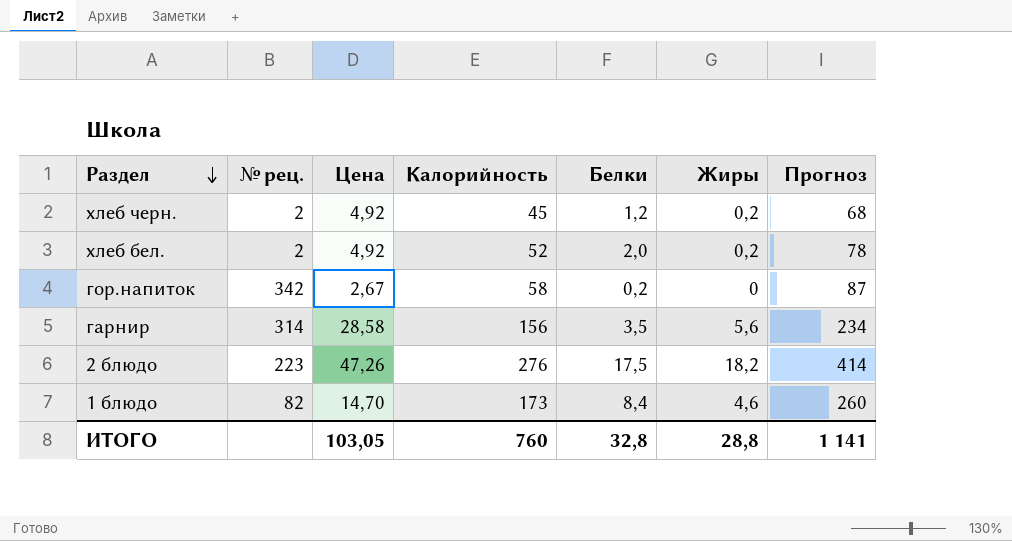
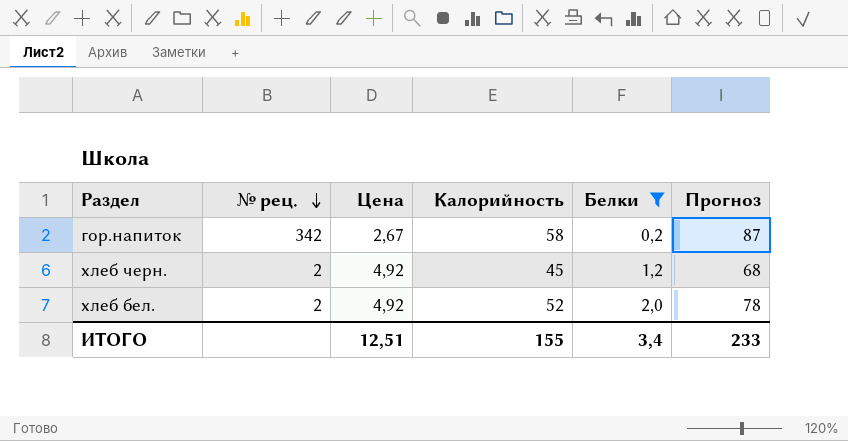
filter: none -> Белки <= 2,0
row order: Раздел descending -> № рец. descending
column Жиры | position: 6 -> none
ИТОГО | Цена: 103,05 -> 12,51
ИТОГО | Калорийность: 760 -> 155
ИТОГО | Белки: 32,8 -> 3,4
ИТОГО | Прогноз: 1 141 -> 233

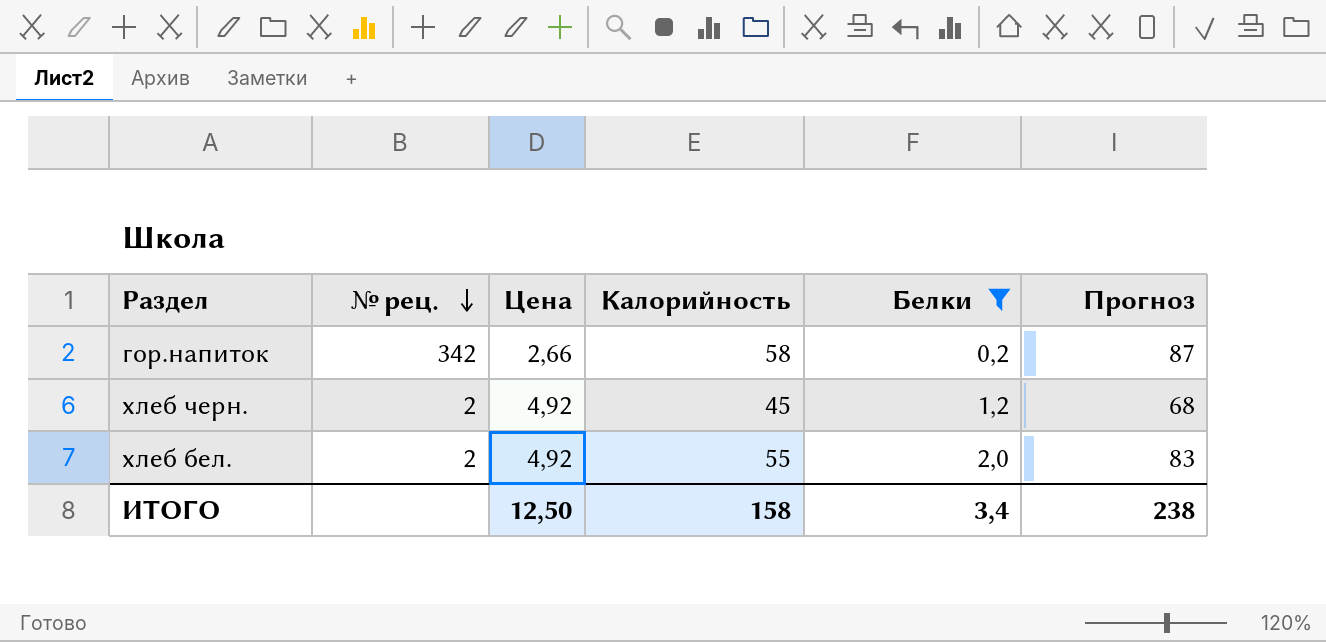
гор.напиток | Цена: 2,67 -> 2,66
хлеб бел. | Калорийность: 52 -> 55
хлеб бел. | Прогноз: 78 -> 83
ИТОГО | Цена: 12,51 -> 12,50
ИТОГО | Калорийность: 155 -> 158
ИТОГО | Прогноз: 233 -> 238

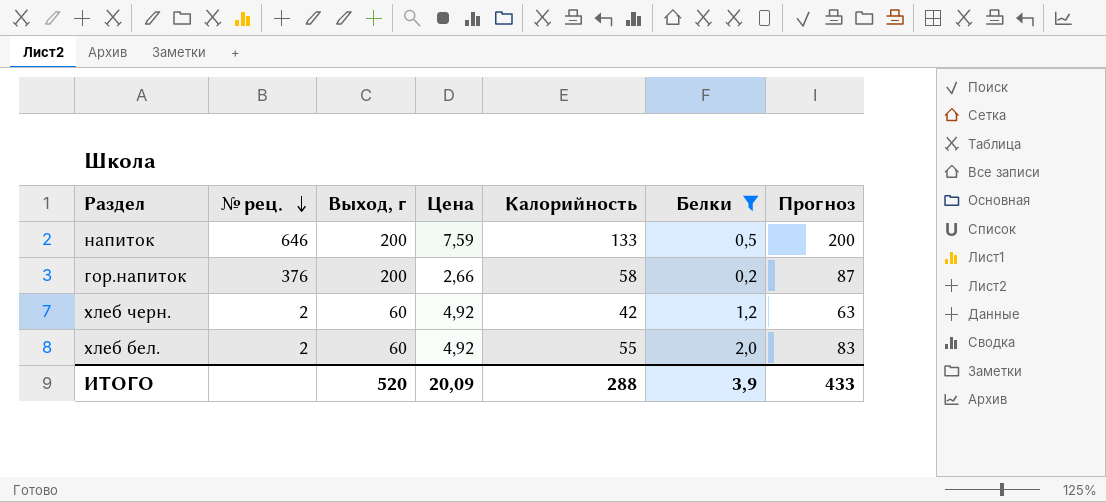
column Выход, г | position: none -> 3
row напиток: none -> 646 | 200 | 7,59 | 133 | 0,5 | 200
гор.напиток | № рец.: 342 -> 376
хлеб черн. | Калорийность: 45 -> 42
хлеб черн. | Прогноз: 68 -> 63
ИТОГО | Цена: 12,50 -> 20,09
ИТОГО | Калорийность: 158 -> 288
ИТОГО | Белки: 3,4 -> 3,9
ИТОГО | Прогноз: 238 -> 433

